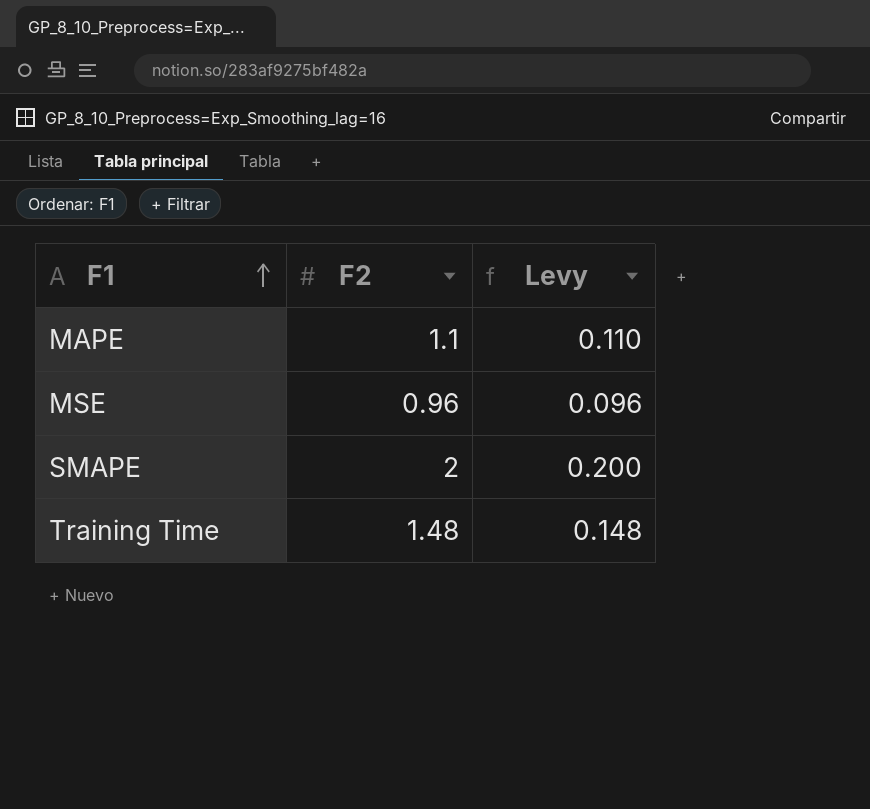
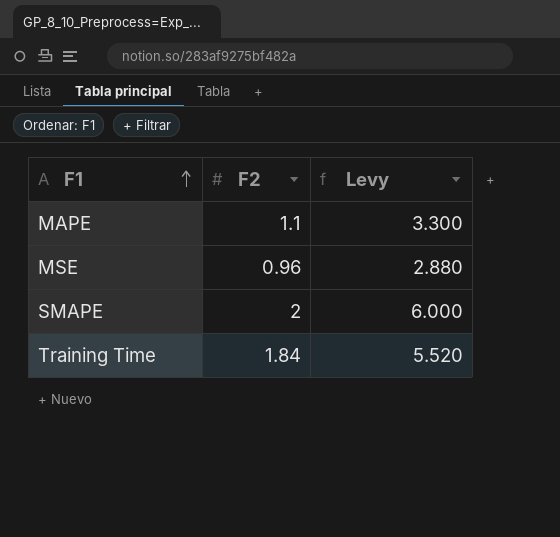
column Levy | formula: [F2] * 0.1 -> [F2] * 3
Training Time | F2: 1.48 -> 1.84

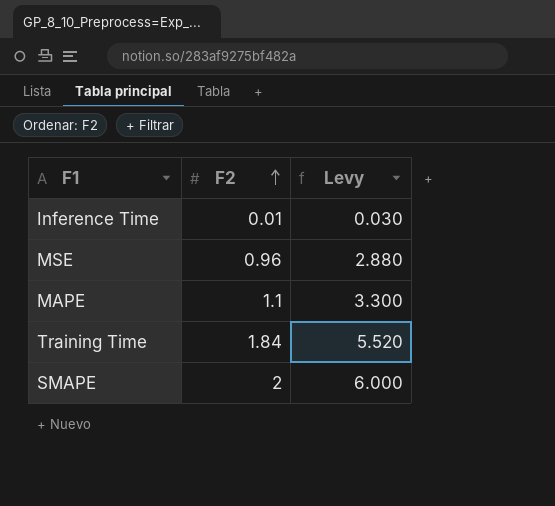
row order: F1 ascending -> F2 ascending
row Inference Time: none -> 0.01 | 0.030

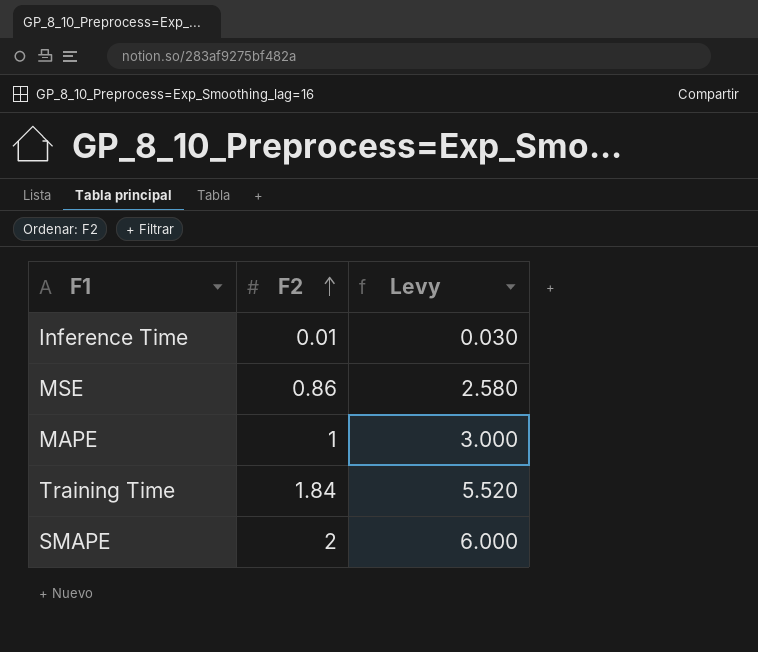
MSE | F2: 0.96 -> 0.86
MSE | Levy: 2.880 -> 2.580
MAPE | F2: 1.1 -> 1
MAPE | Levy: 3.300 -> 3.000

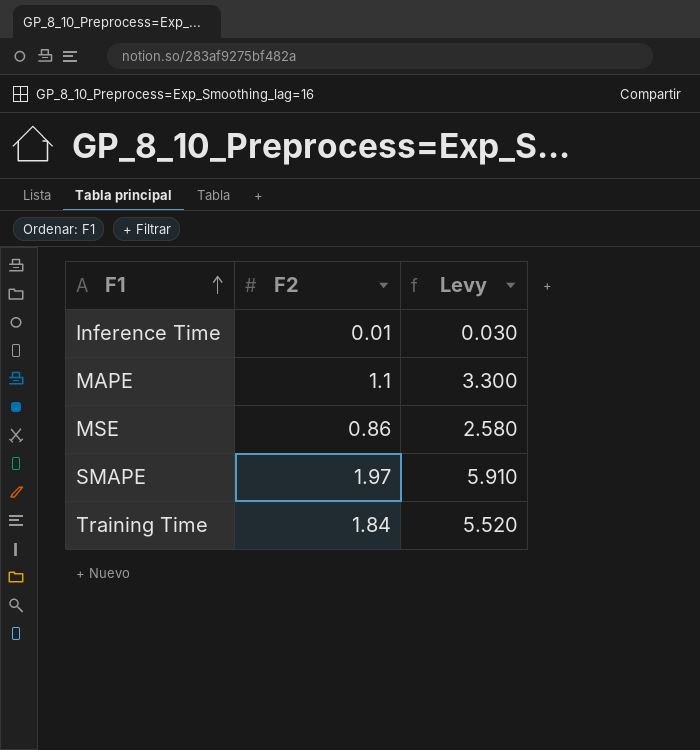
row order: F2 ascending -> F1 ascending
MAPE | F2: 1 -> 1.1
MAPE | Levy: 3.000 -> 3.300
SMAPE | F2: 2 -> 1.97
SMAPE | Levy: 6.000 -> 5.910

